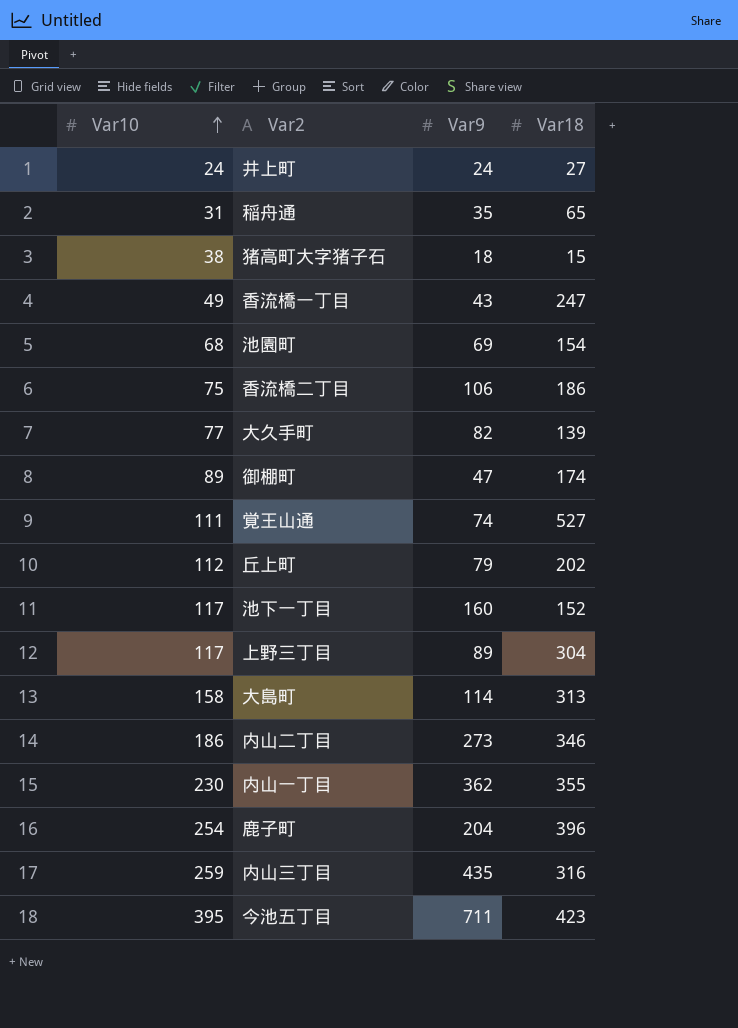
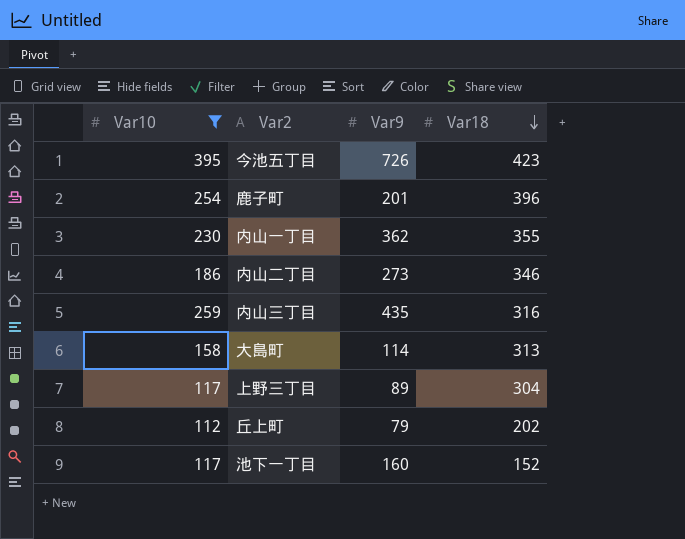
filter: none -> Var10 >= 112
row order: Var10 ascending -> Var18 descending
今池五丁目 | Var9: 711 -> 726
鹿子町 | Var9: 204 -> 201

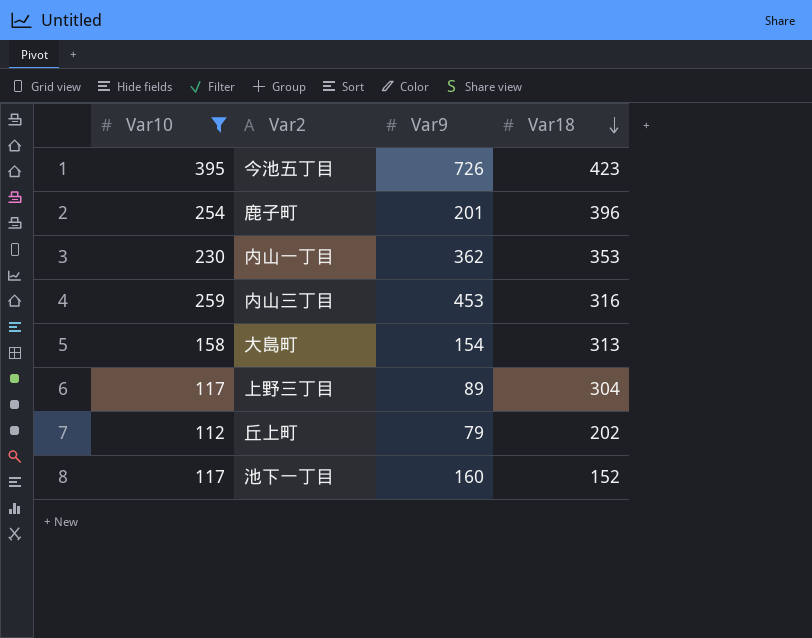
row 内山二丁目: 186 | 273 | 346 -> none
内山一丁目 | Var18: 355 -> 353
内山三丁目 | Var9: 435 -> 453
大島町 | Var9: 114 -> 154

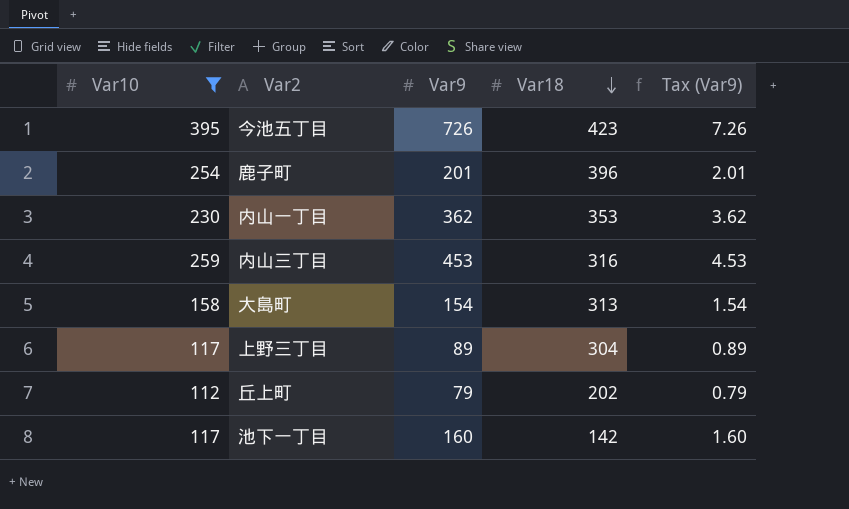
column Tax (Var9) | formula: none -> [Var9] * 0.01
池下一丁目 | Var18: 152 -> 142

